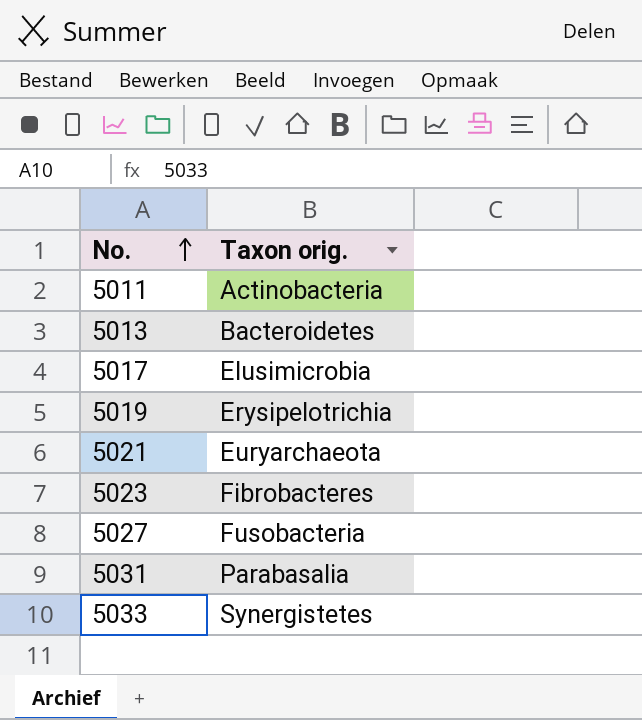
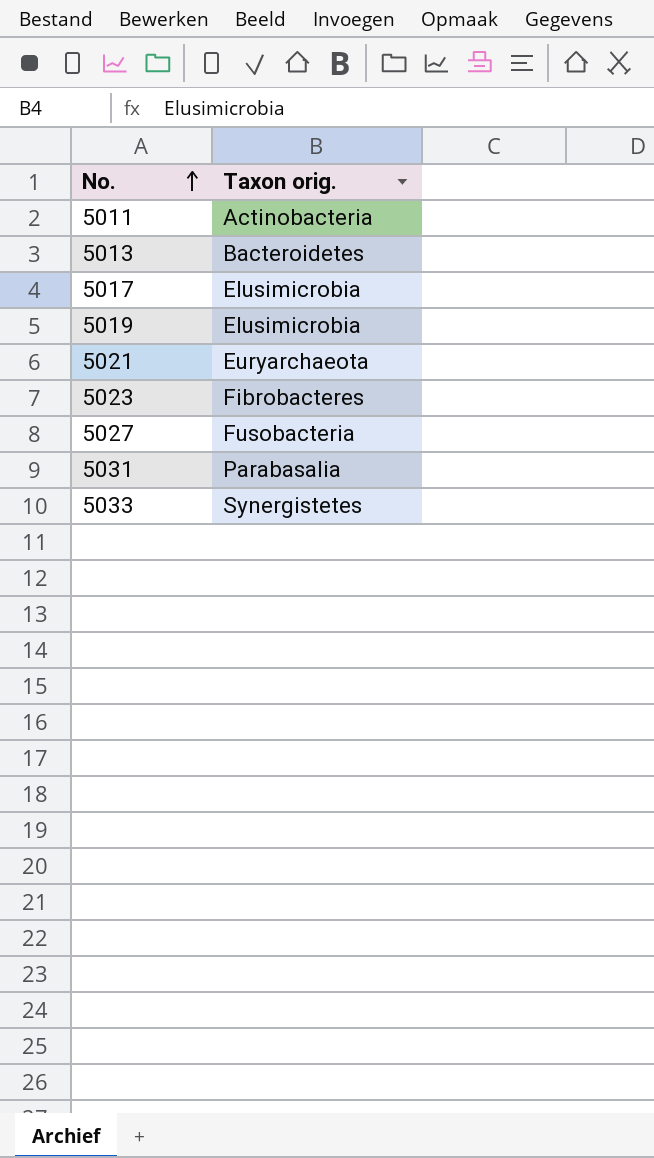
5019 | Taxon orig.: Erysipelotrichia -> Elusimicrobia

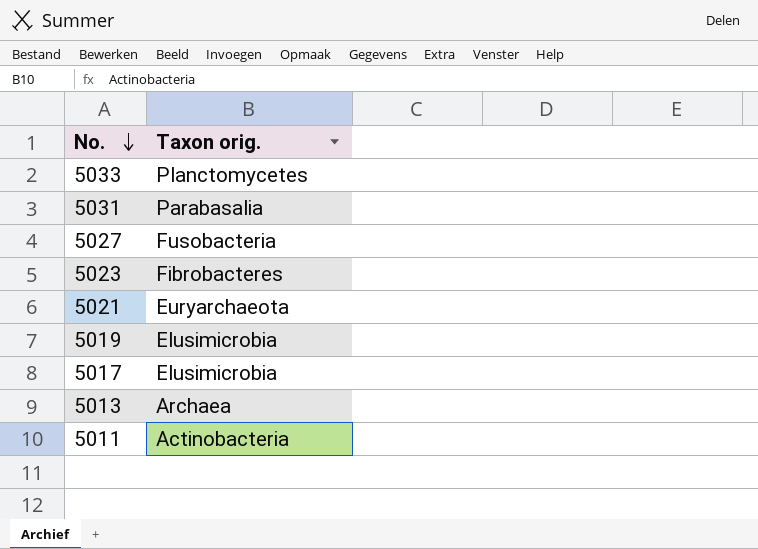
row order: No. ascending -> No. descending
5033 | Taxon orig.: Synergistetes -> Planctomycetes
5013 | Taxon orig.: Bacteroidetes -> Archaea

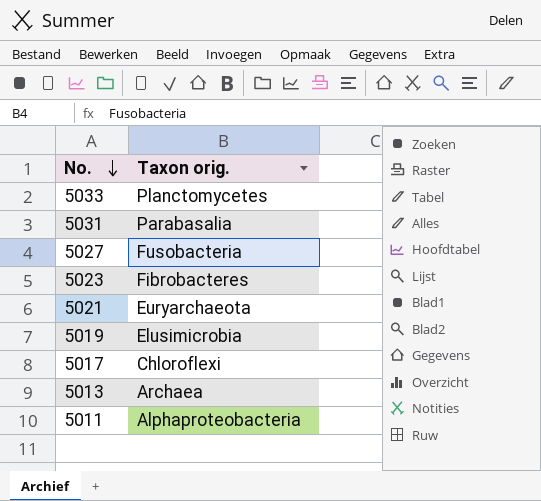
5017 | Taxon orig.: Elusimicrobia -> Chloroflexi
5011 | Taxon orig.: Actinobacteria -> Alphaproteobacteria

